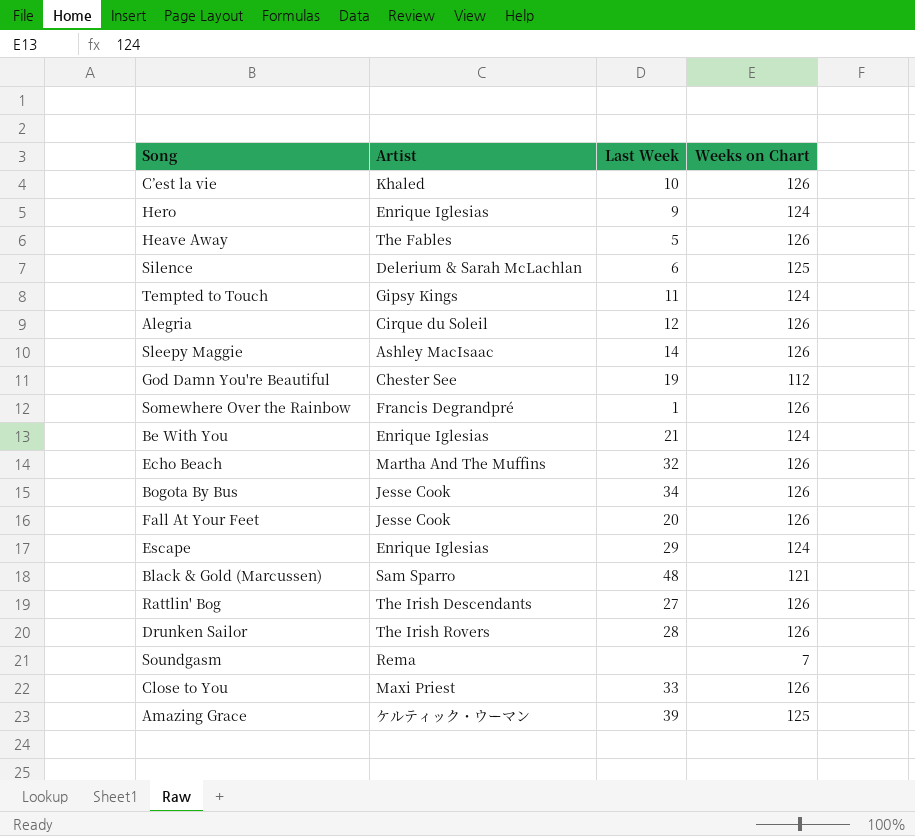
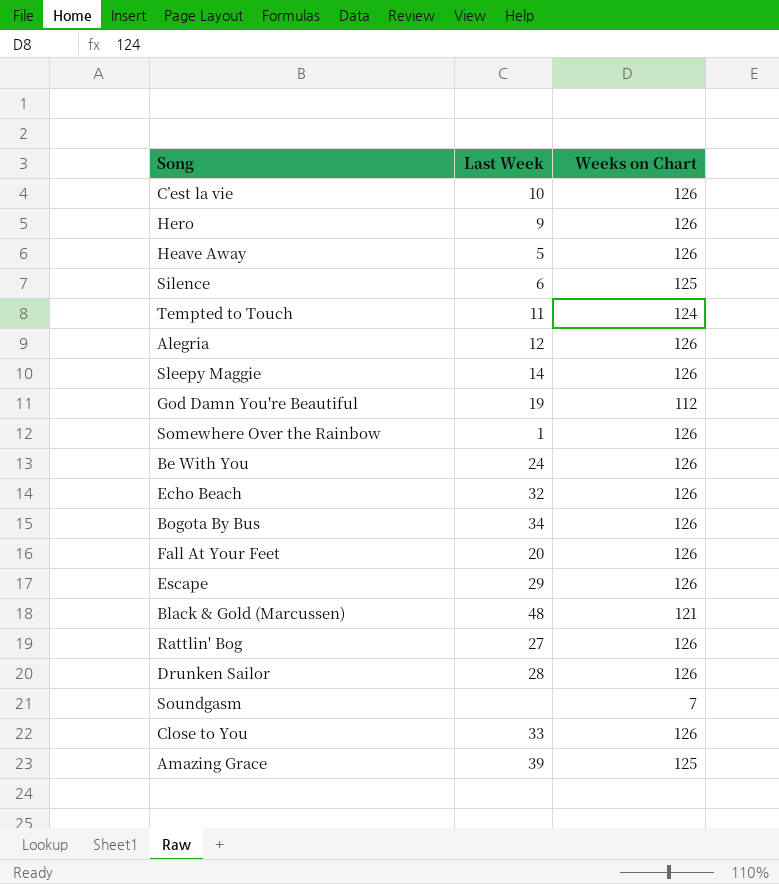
column Artist | position: 2 -> none
Hero | Weeks on Chart: 124 -> 126
Be With You | Last Week: 21 -> 24
Be With You | Weeks on Chart: 124 -> 126
Escape | Weeks on Chart: 124 -> 126

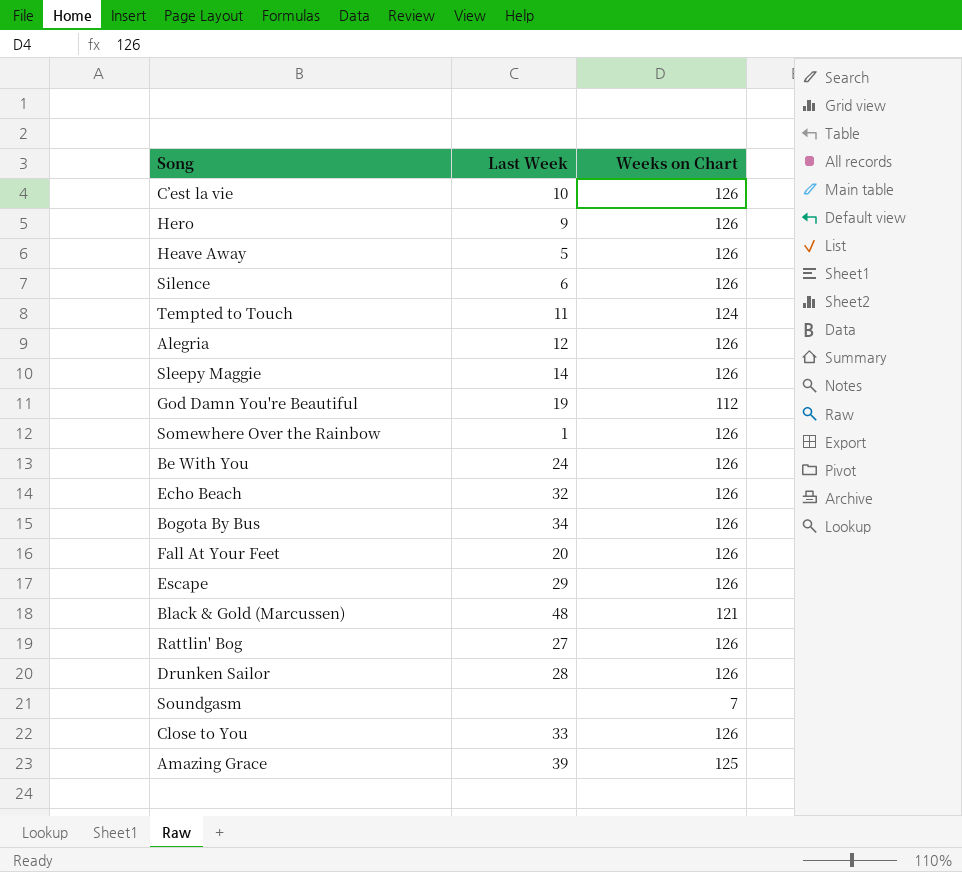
Silence | Weeks on Chart: 125 -> 126

